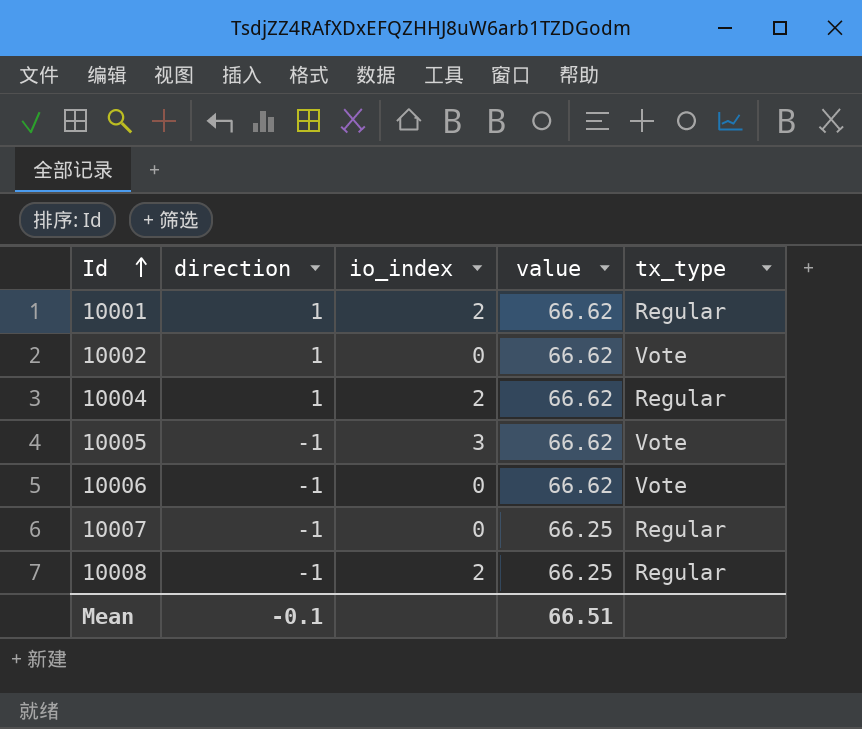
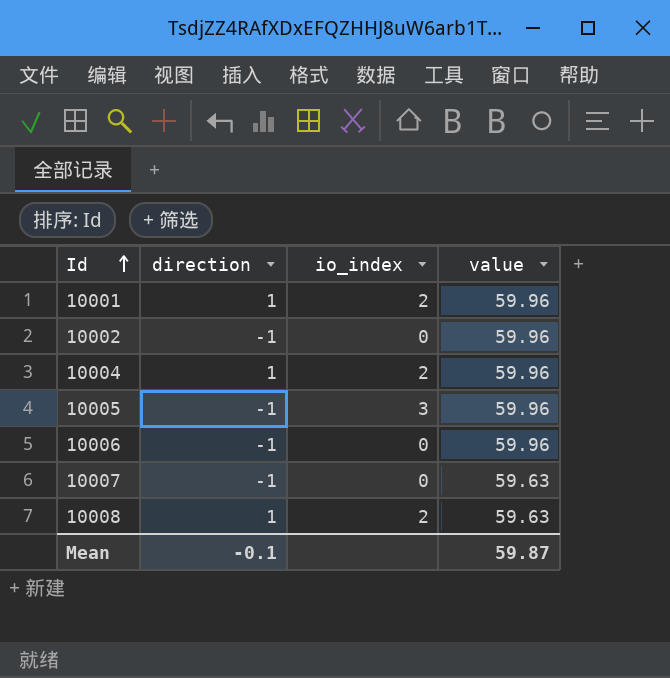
column tx_type | position: 5 -> none
10001 | value: 66.62 -> 59.96
10002 | direction: 1 -> -1
10002 | value: 66.62 -> 59.96
10004 | value: 66.62 -> 59.96
10005 | value: 66.62 -> 59.96
10006 | value: 66.62 -> 59.96
10007 | value: 66.25 -> 59.63
10008 | direction: -1 -> 1
10008 | value: 66.25 -> 59.63
Mean | value: 66.51 -> 59.87

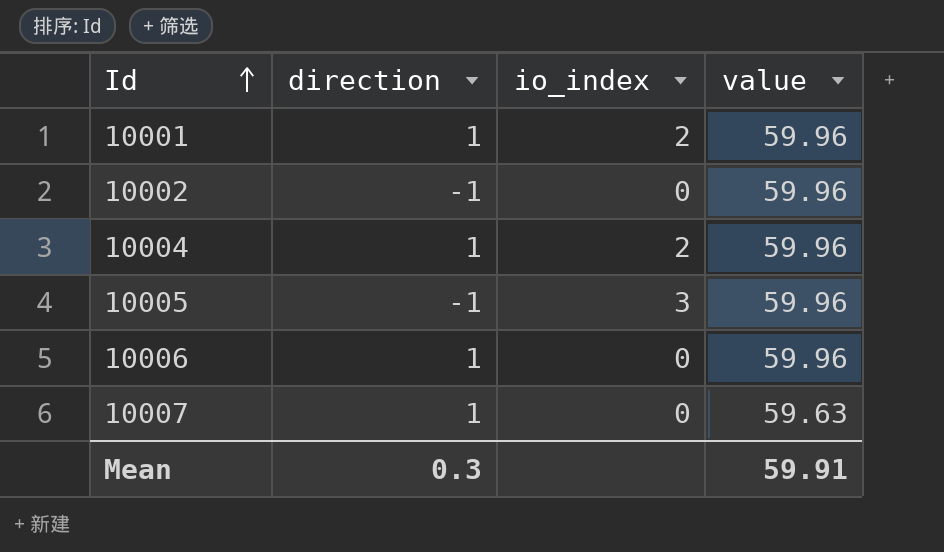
row 10008: 1 | 2 | 59.63 -> none
10006 | direction: -1 -> 1
10007 | direction: -1 -> 1
Mean | direction: -0.1 -> 0.3
Mean | value: 59.87 -> 59.91

